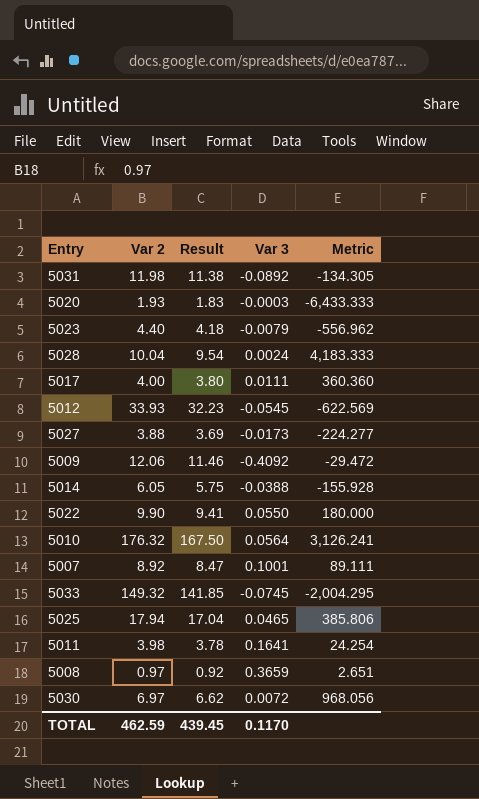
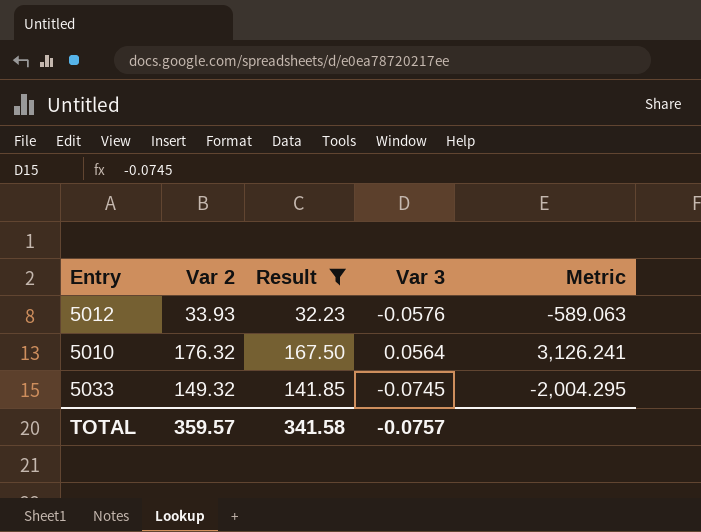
filter: none -> Result >= 32.23
5012 | Var 3: -0.0545 -> -0.0576
5012 | Metric: -622.569 -> -589.063
TOTAL | Var 2: 462.59 -> 359.57
TOTAL | Result: 439.45 -> 341.58
TOTAL | Var 3: 0.1170 -> -0.0757

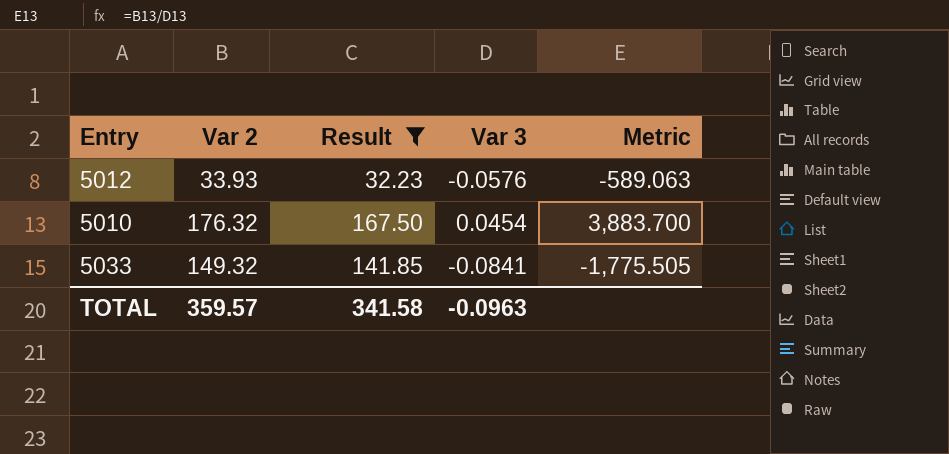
5010 | Var 3: 0.0564 -> 0.0454
5010 | Metric: 3,126.241 -> 3,883.700
5033 | Var 3: -0.0745 -> -0.0841
5033 | Metric: -2,004.295 -> -1,775.505
TOTAL | Var 3: -0.0757 -> -0.0963

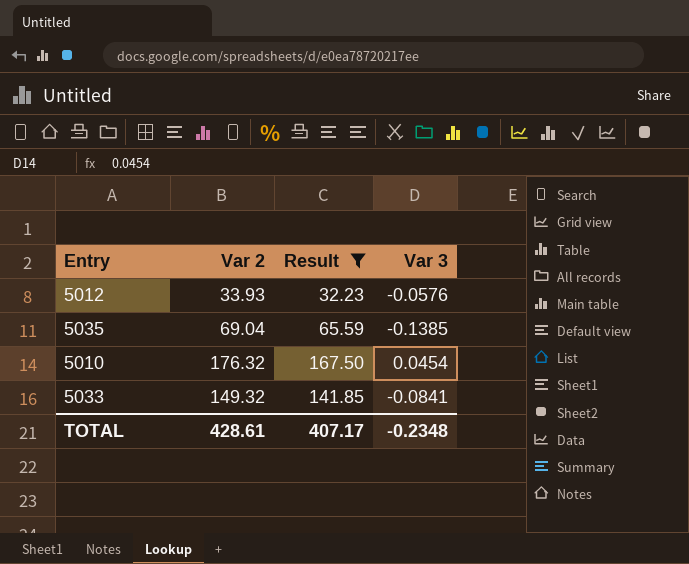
column Metric | formula: [Var 2] / [Var 3] -> none
row 5035: none -> 69.04 | 65.59 | -0.1385
TOTAL | Var 2: 359.57 -> 428.61
TOTAL | Result: 341.58 -> 407.17
TOTAL | Var 3: -0.0963 -> -0.2348

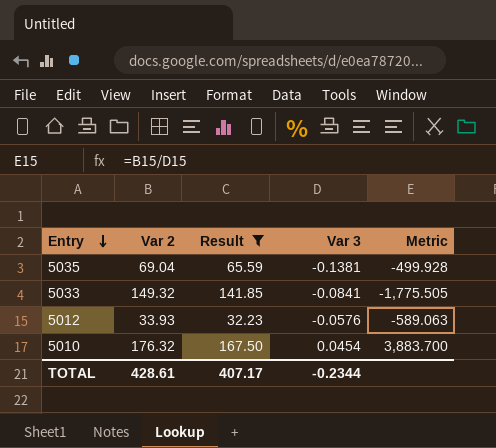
row order: none -> Entry descending
column Metric | formula: none -> [Var 2] / [Var 3]
5035 | Var 3: -0.1385 -> -0.1381
TOTAL | Var 3: -0.2348 -> -0.2344

